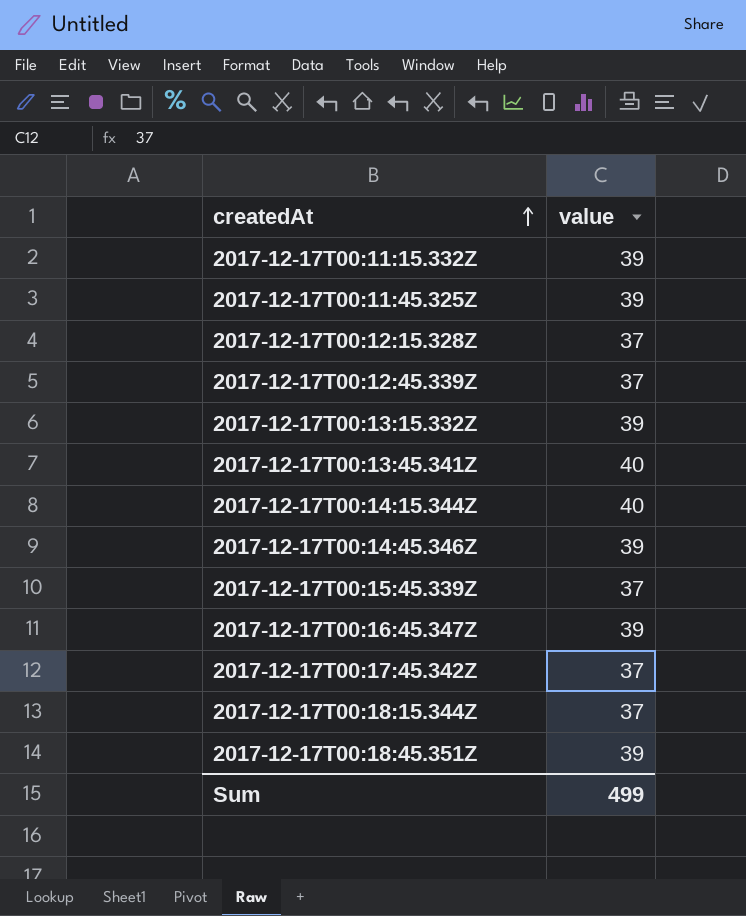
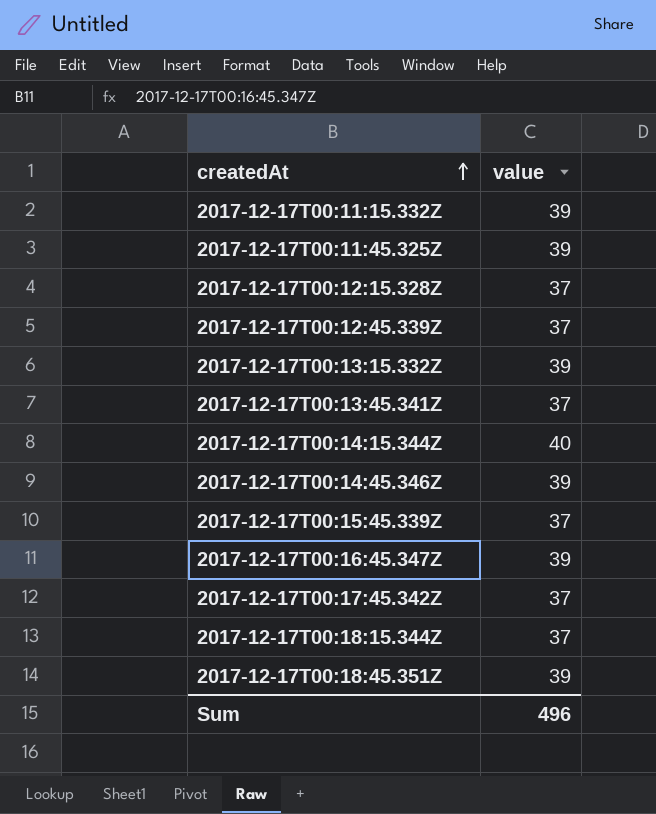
2017-12-17T00:13:45.341Z | value: 40 -> 37
Sum | value: 499 -> 496

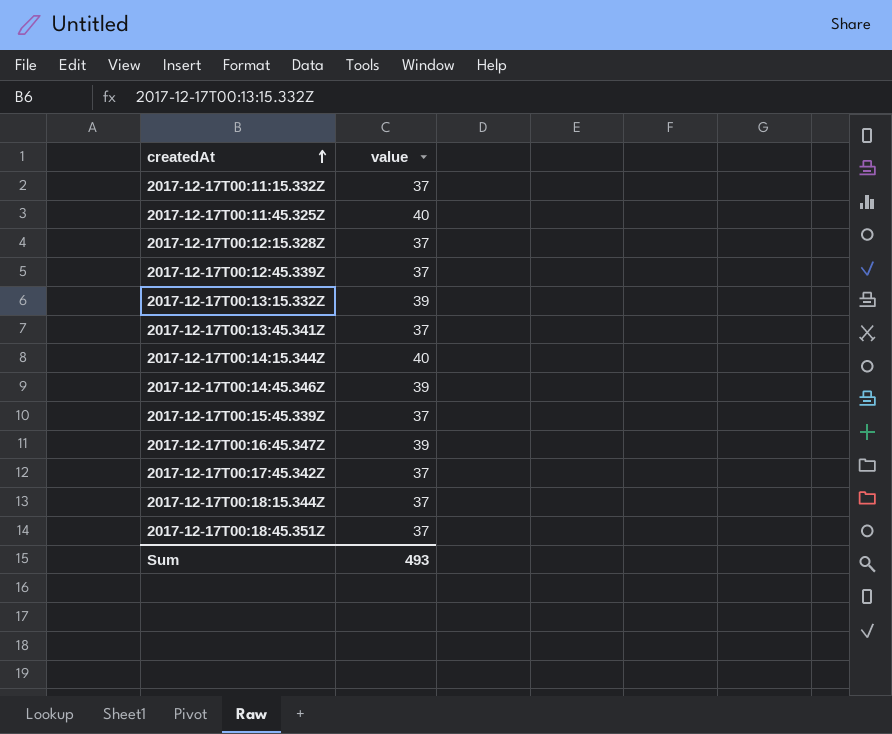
2017-12-17T00:11:15.332Z | value: 39 -> 37
2017-12-17T00:11:45.325Z | value: 39 -> 40
2017-12-17T00:18:45.351Z | value: 39 -> 37
Sum | value: 496 -> 493

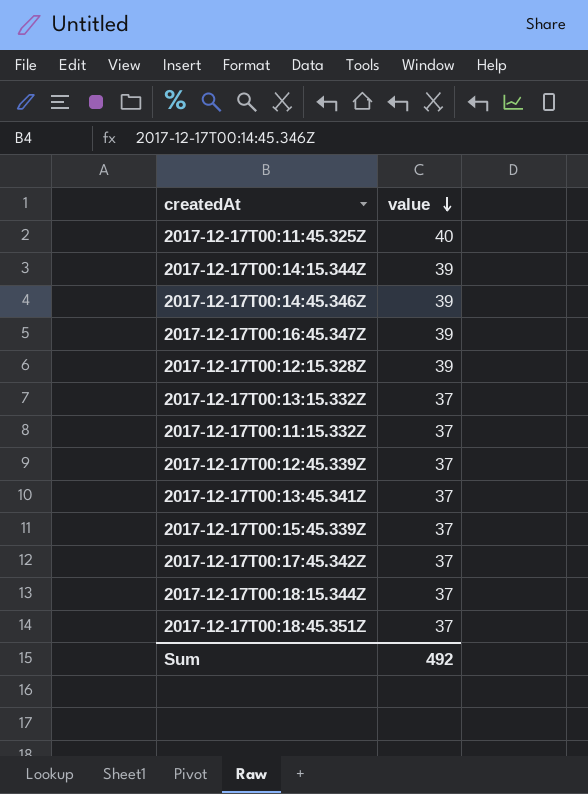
row order: createdAt ascending -> value descending
2017-12-17T00:14:15.344Z | value: 40 -> 39
2017-12-17T00:12:15.328Z | value: 37 -> 39
2017-12-17T00:13:15.332Z | value: 39 -> 37
Sum | value: 493 -> 492

